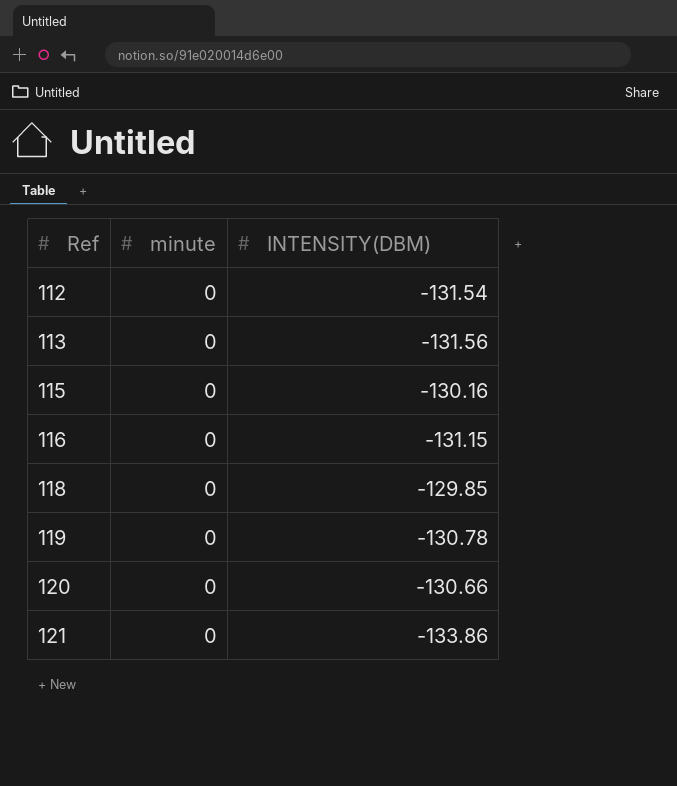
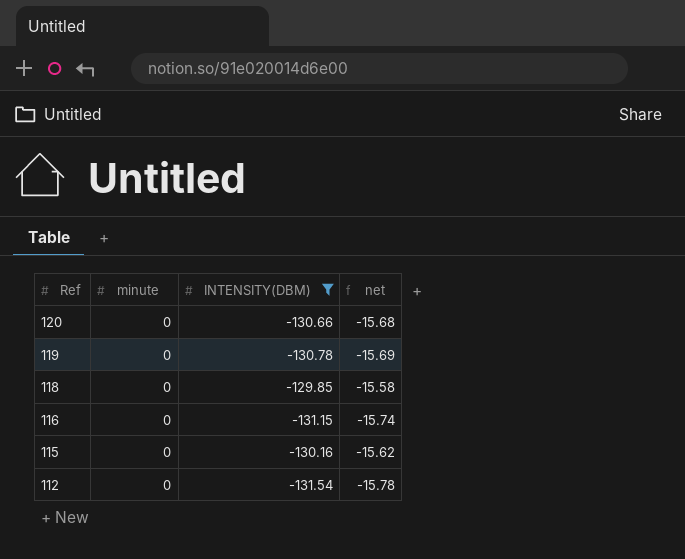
filter: none -> INTENSITY(DBM) >= -131.54
row order: Ref ascending -> Ref descending
column net | formula: none -> [INTENSITY(DBM)] * 0.12

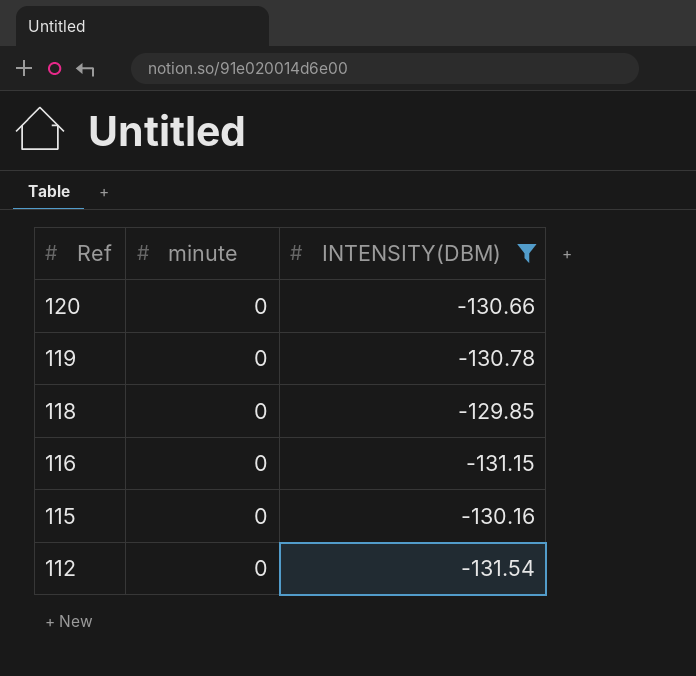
column net | formula: [INTENSITY(DBM)] * 0.12 -> none

